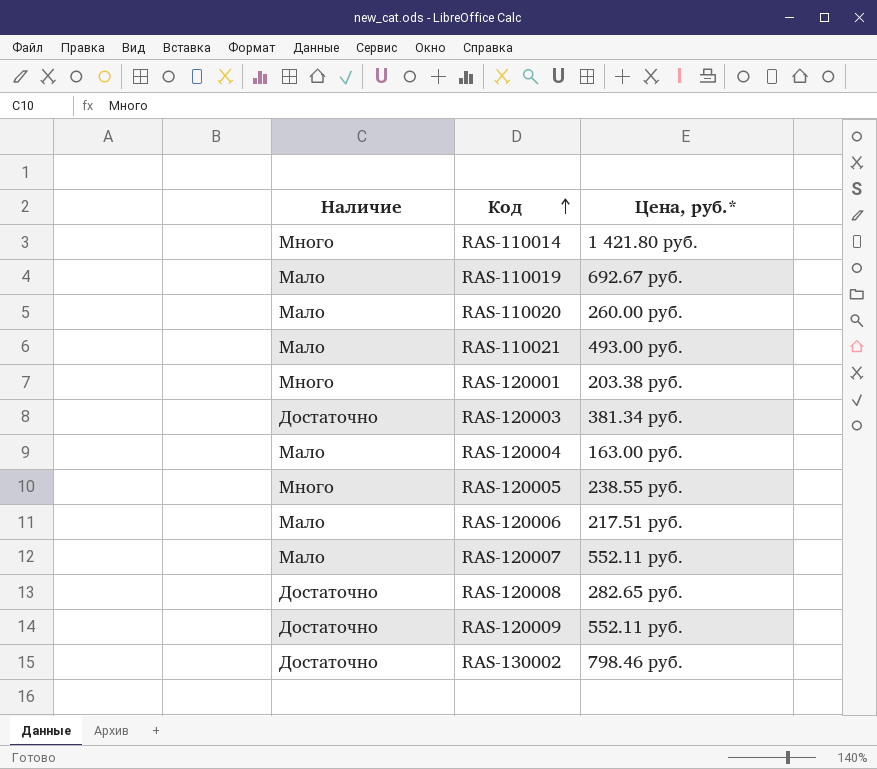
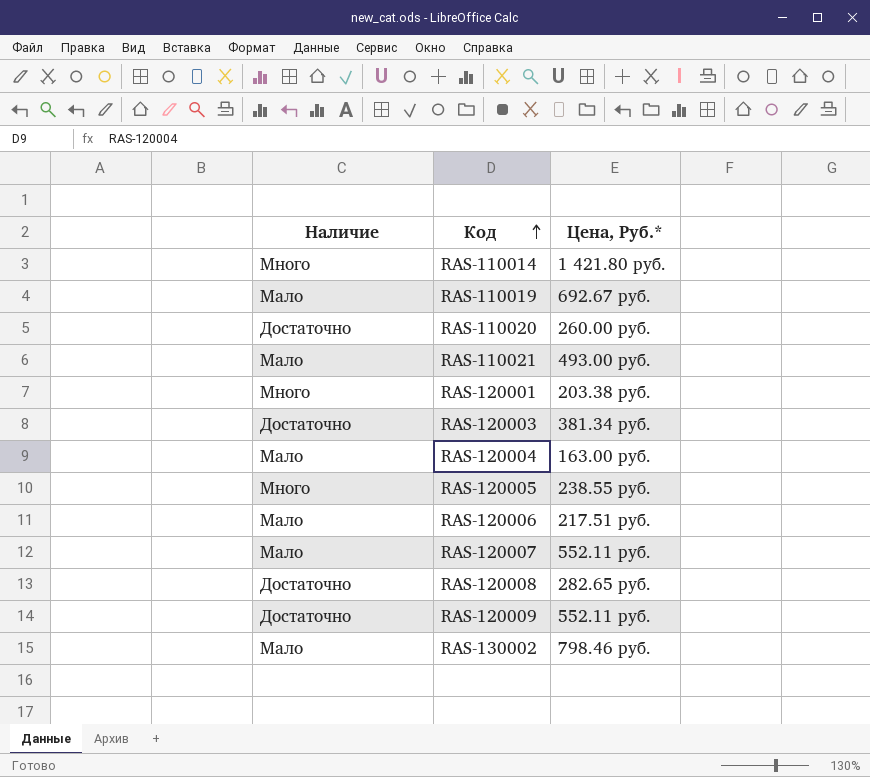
column name: Цена, руб.* -> Цена, Руб.*
RAS-110020 | Наличие: Мало -> Достаточно
RAS-130002 | Наличие: Достаточно -> Мало

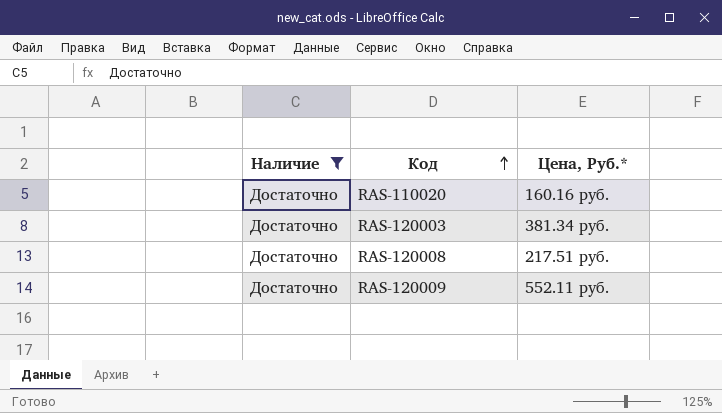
filter: none -> Наличие = Достаточно
RAS-110020 | Цена, Руб.*: 260.00 руб. -> 160.16 руб.
RAS-120008 | Цена, Руб.*: 282.65 руб. -> 217.51 руб.

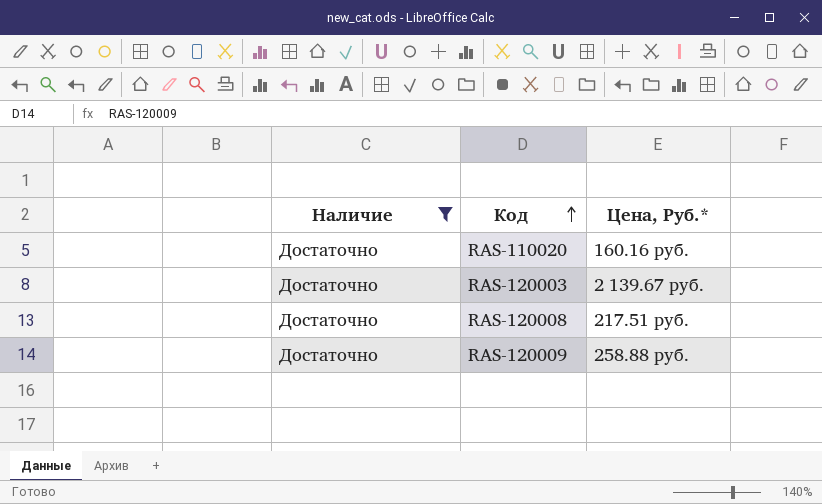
RAS-120003 | Цена, Руб.*: 381.34 руб. -> 2 139.67 руб.
RAS-120009 | Цена, Руб.*: 552.11 руб. -> 258.88 руб.

